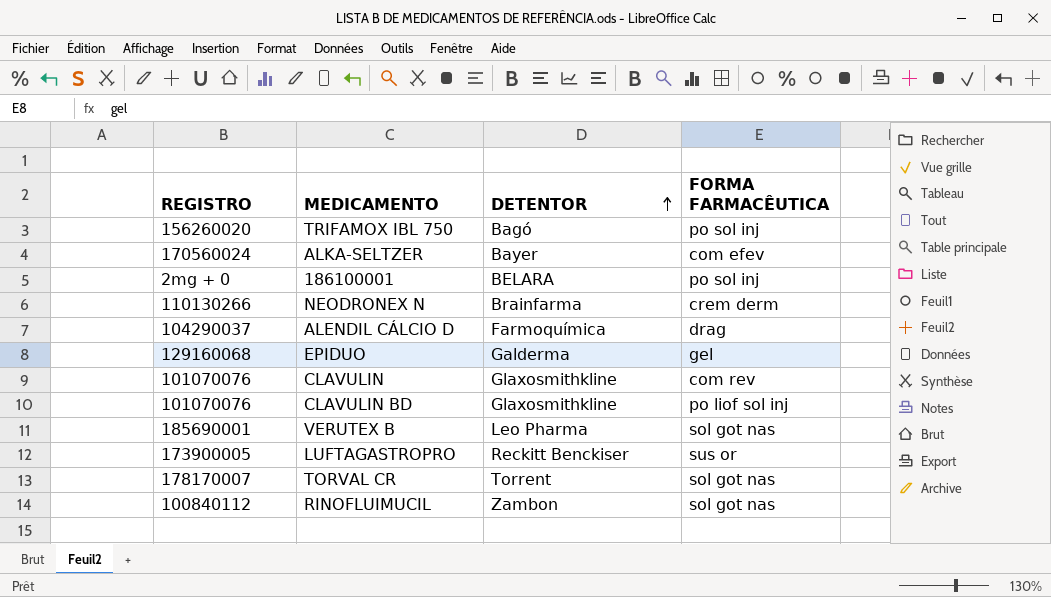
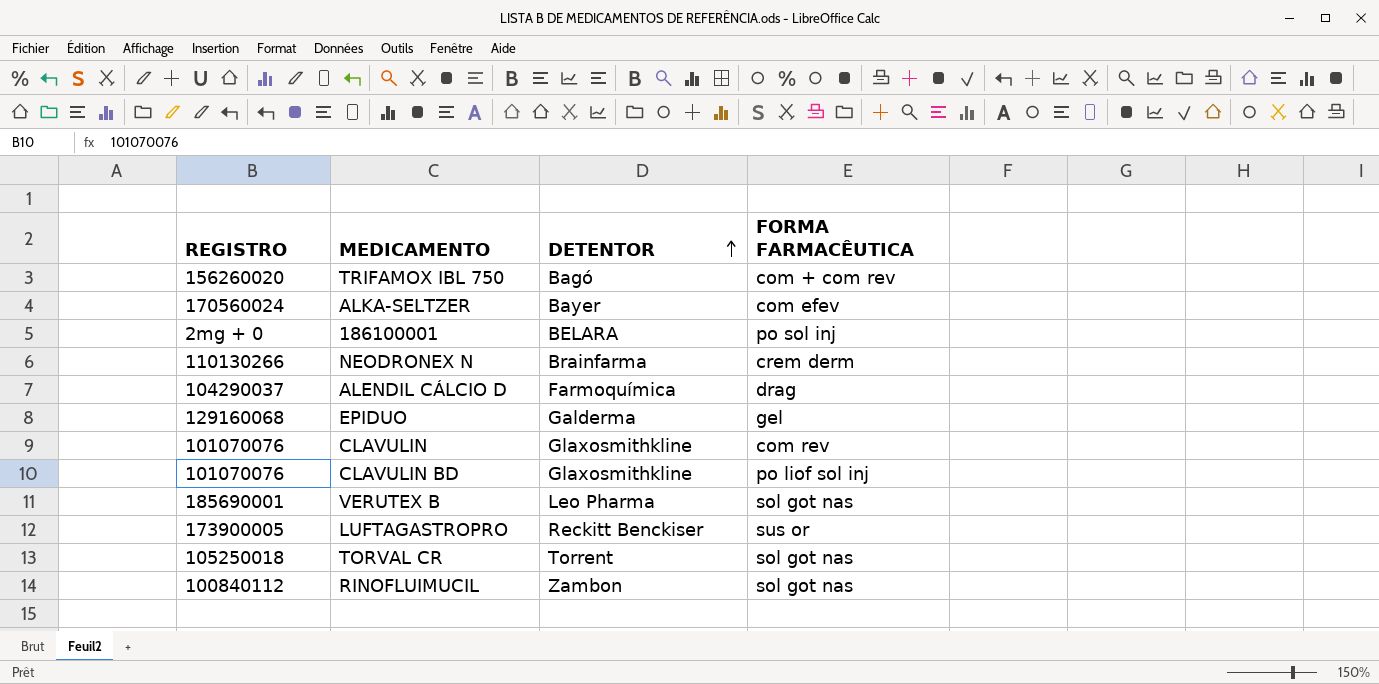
TRIFAMOX IBL 750 | FORMA FARMACÊUTICA: po sol inj -> com + com rev
TORVAL CR | REGISTRO: 178170007 -> 105250018

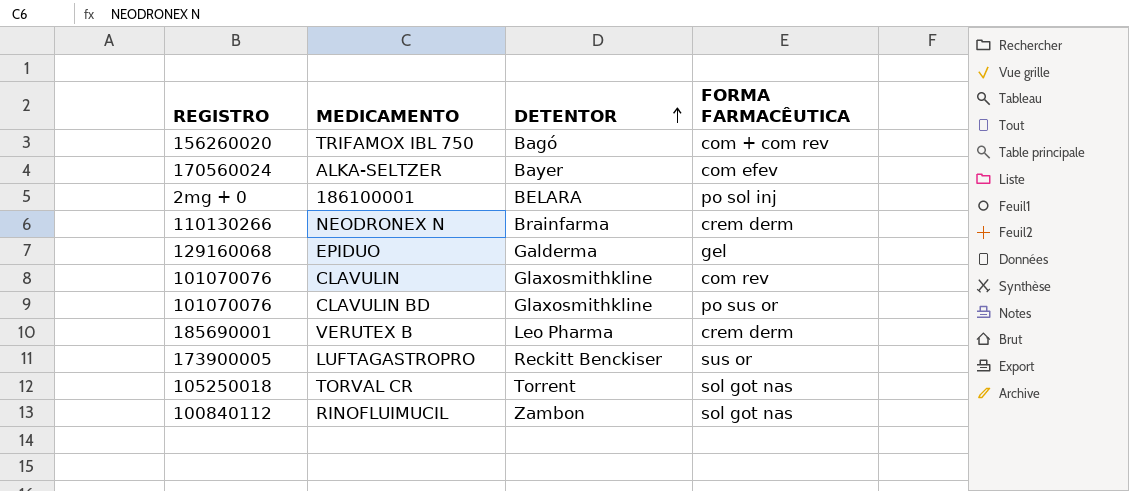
row ALENDIL CÁLCIO D: 104290037 | Farmoquímica | drag -> none
CLAVULIN BD | FORMA FARMACÊUTICA: po liof sol inj -> po sus or
VERUTEX B | FORMA FARMACÊUTICA: sol got nas -> crem derm

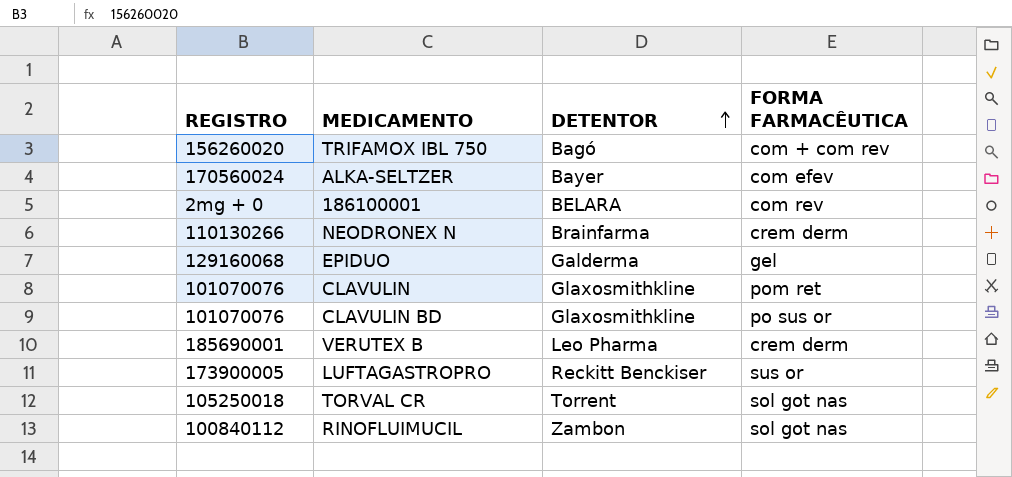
186100001 | FORMA FARMACÊUTICA: po sol inj -> com rev
CLAVULIN | FORMA FARMACÊUTICA: com rev -> pom ret

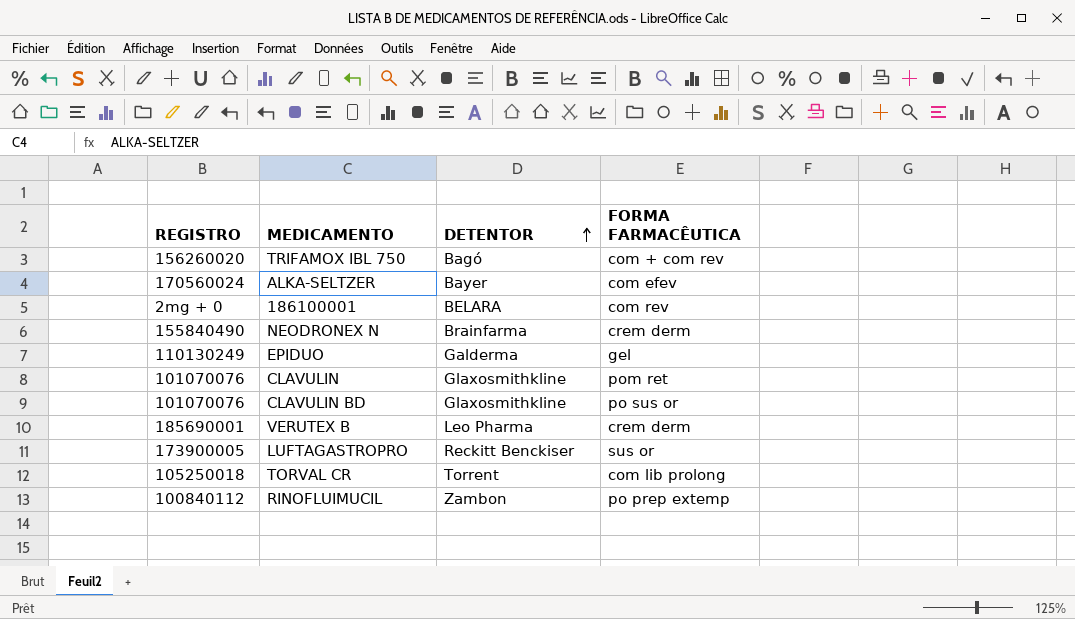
NEODRONEX N | REGISTRO: 110130266 -> 155840490
EPIDUO | REGISTRO: 129160068 -> 110130249
TORVAL CR | FORMA FARMACÊUTICA: sol got nas -> com lib prolong
RINOFLUIMUCIL | FORMA FARMACÊUTICA: sol got nas -> po prep extemp

